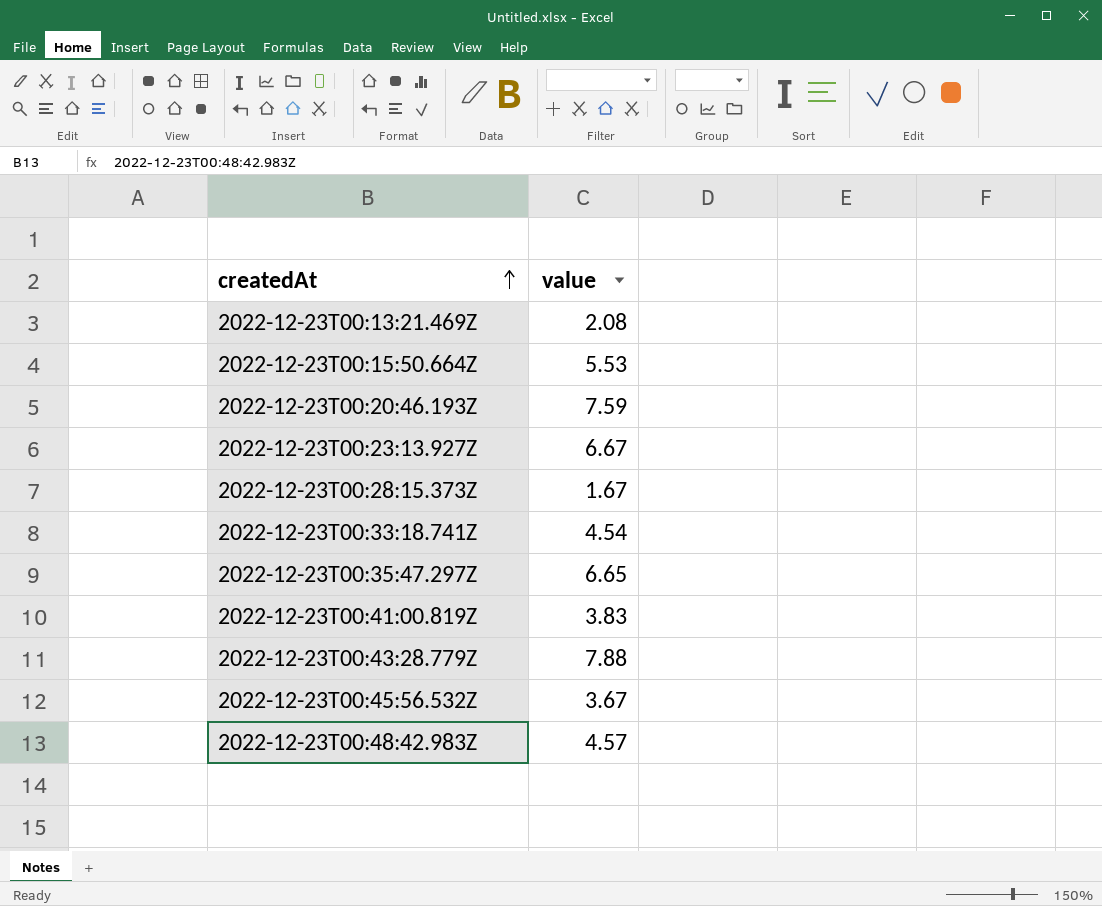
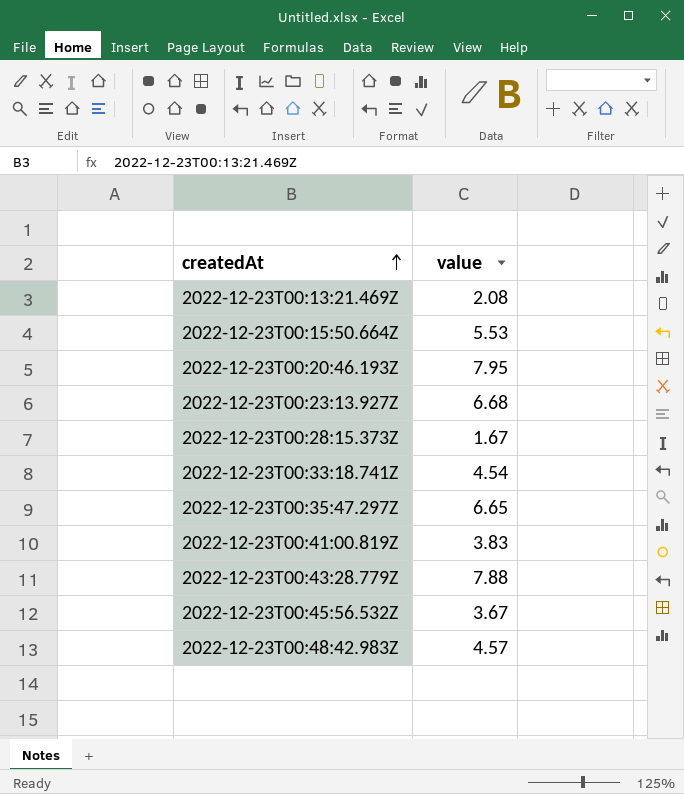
2022-12-23T00:20:46.193Z | value: 7.59 -> 7.95
2022-12-23T00:23:13.927Z | value: 6.67 -> 6.68

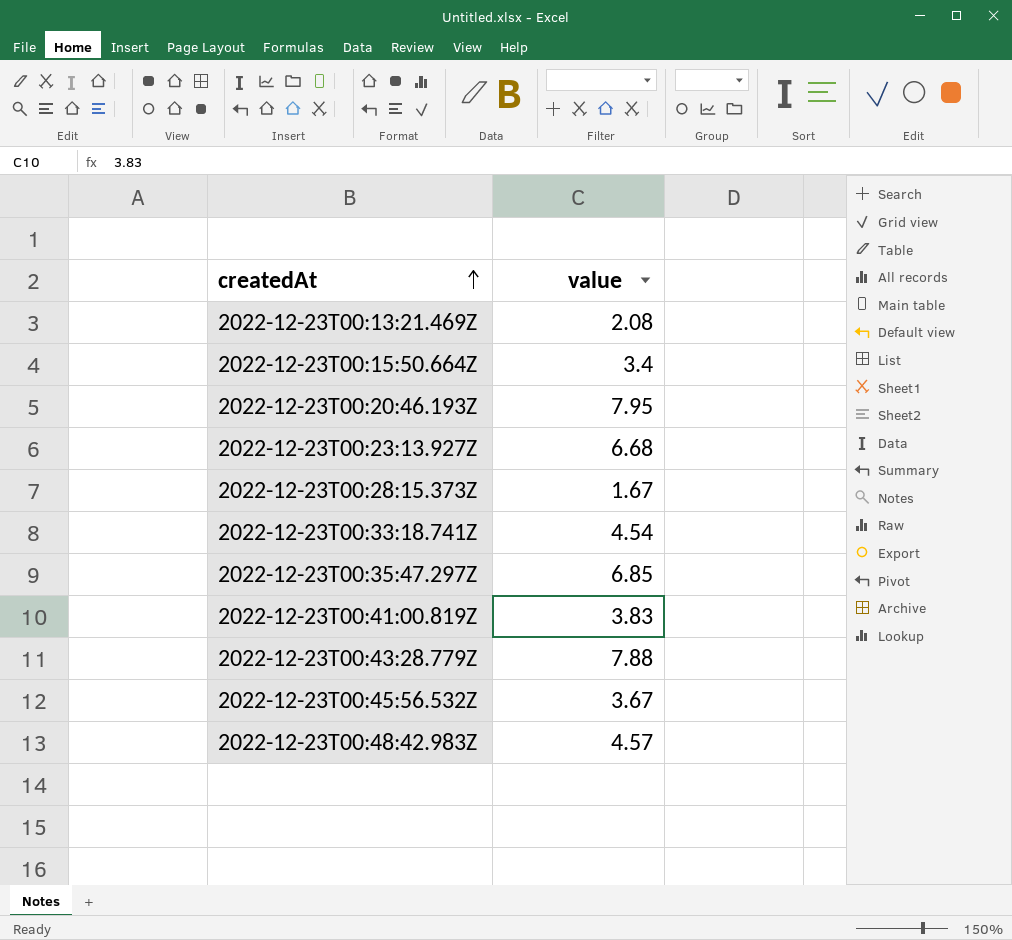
2022-12-23T00:15:50.664Z | value: 5.53 -> 3.4
2022-12-23T00:35:47.297Z | value: 6.65 -> 6.85

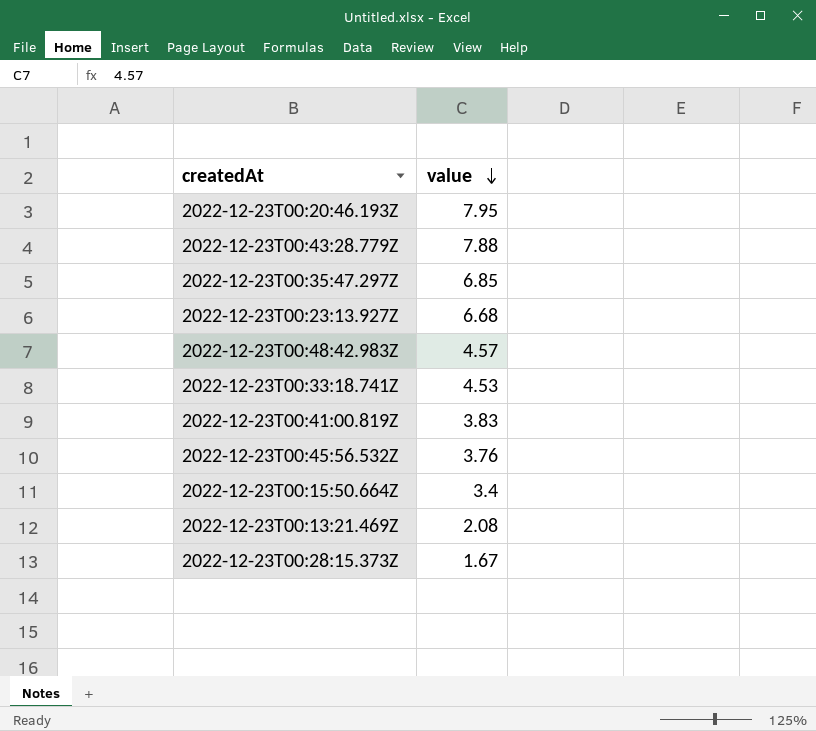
row order: createdAt ascending -> value descending
2022-12-23T00:33:18.741Z | value: 4.54 -> 4.53
2022-12-23T00:45:56.532Z | value: 3.67 -> 3.76

